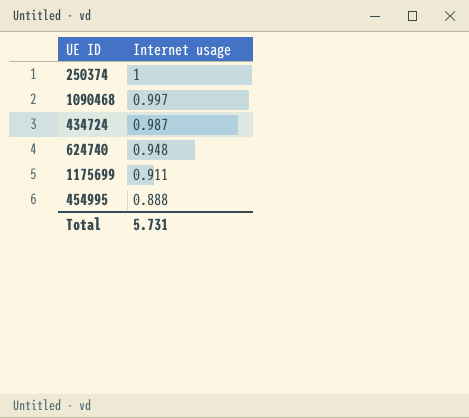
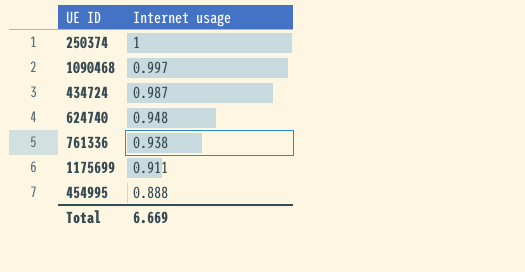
row 761336: none -> 0.938
Total | Internet usage: 5.731 -> 6.669

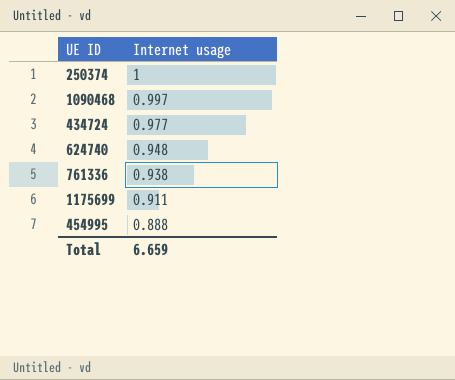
434724 | Internet usage: 0.987 -> 0.977
Total | Internet usage: 6.669 -> 6.659

